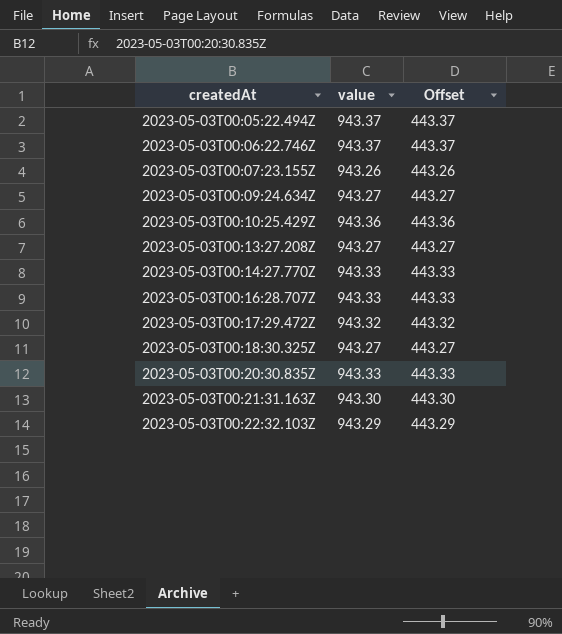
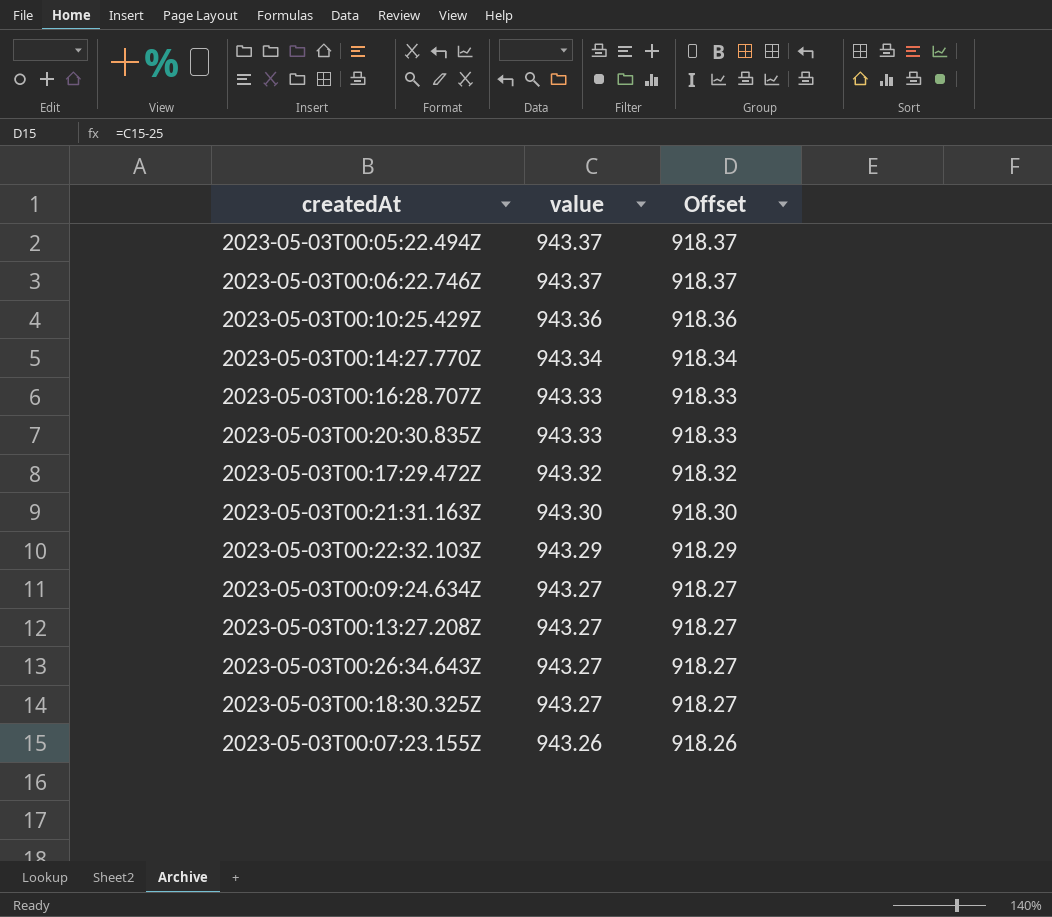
row order: createdAt ascending -> value descending
column Offset | formula: [value] - 500 -> [value] - 25
2023-05-03T00:14:27.770Z | value: 943.33 -> 943.34
row 2023-05-03T00:26:34.643Z: none -> 943.27 | 918.27

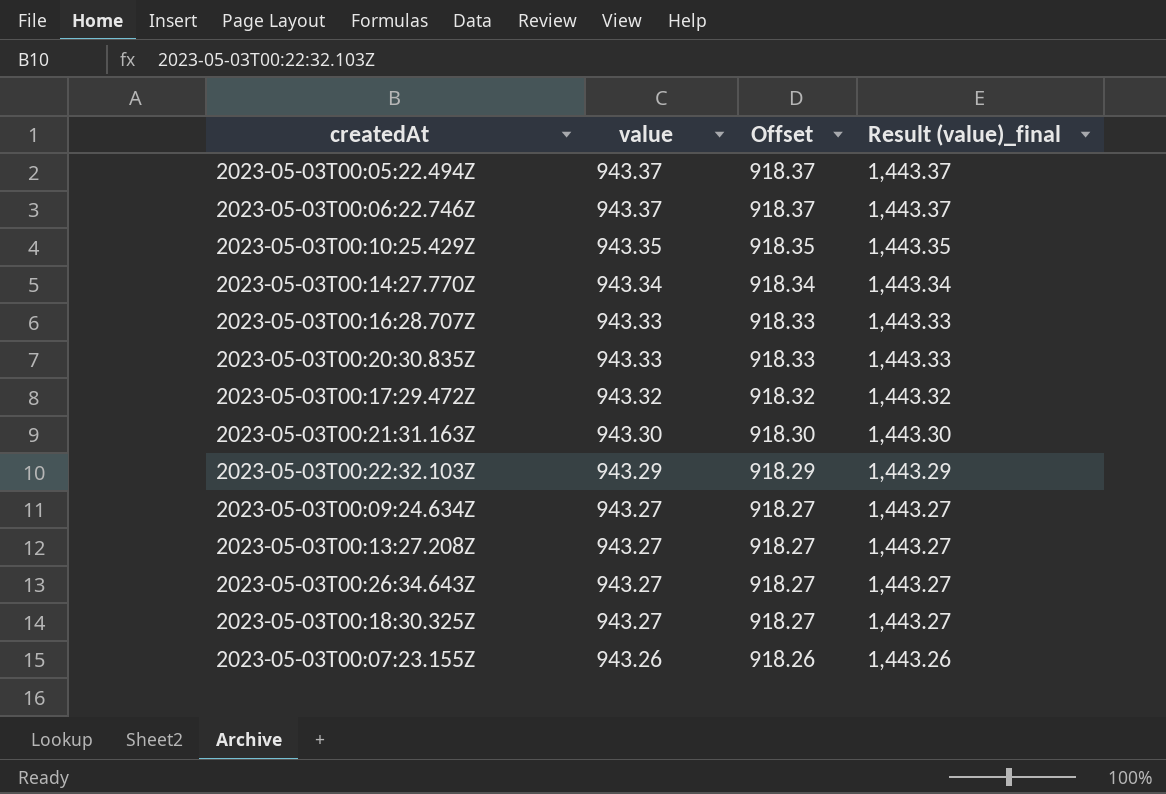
column Result (value)_final | formula: none -> [value] + 500
2023-05-03T00:10:25.429Z | value: 943.36 -> 943.35
2023-05-03T00:10:25.429Z | Offset: 918.36 -> 918.35

